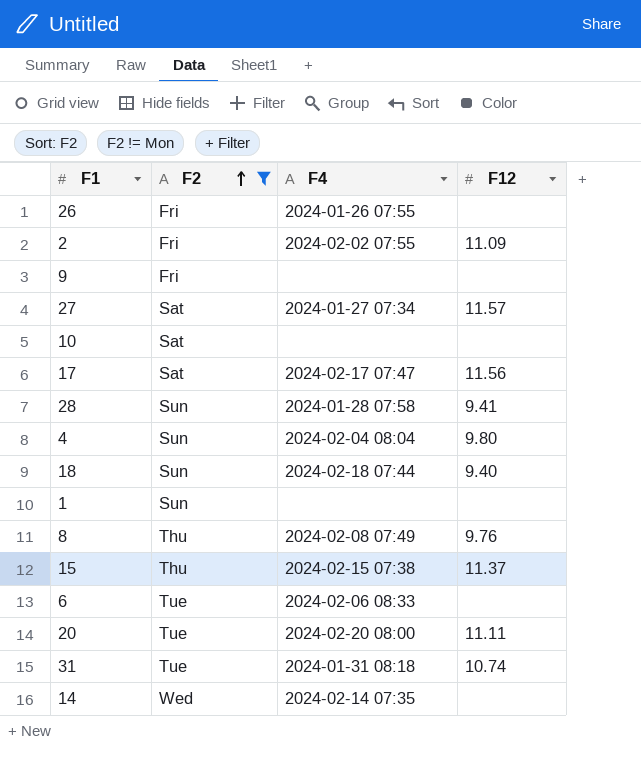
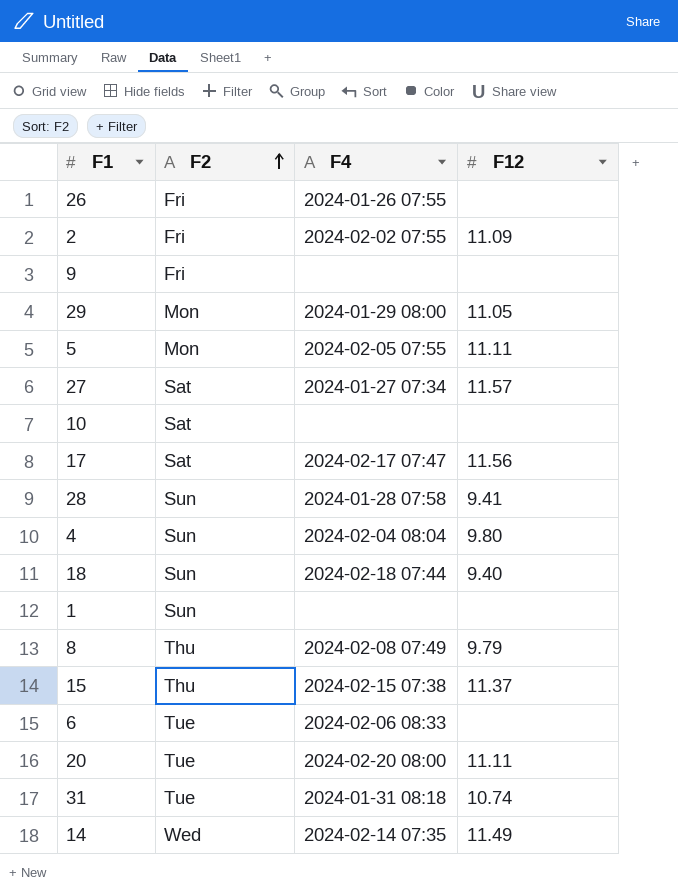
filter: F2 != Mon -> none
8 | F12: 9.76 -> 9.79
14 | F12: none -> 11.49

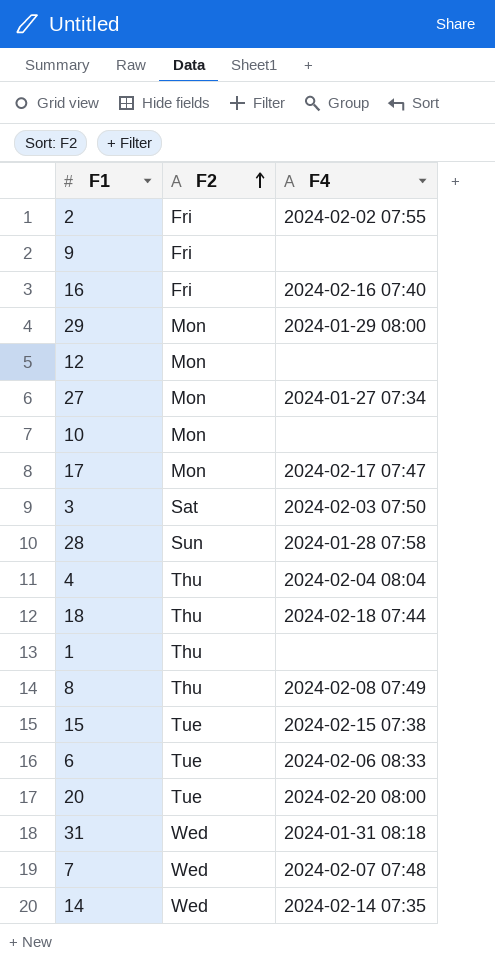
column F12 | position: 4 -> none
row 26: Fri | 2024-01-26 07:55 | none -> none
row 5: Mon | 2024-02-05 07:55 | 11.11 -> none
row 16: none -> Fri | 2024-02-16 07:40
row 12: none -> Mon | none
27 | F2: Sat -> Mon
10 | F2: Sat -> Mon
17 | F2: Sat -> Mon
row 3: none -> Sat | 2024-02-03 07:50
4 | F2: Sun -> Thu
18 | F2: Sun -> Thu
1 | F2: Sun -> Thu
15 | F2: Thu -> Tue
31 | F2: Tue -> Wed
row 7: none -> Wed | 2024-02-07 07:48

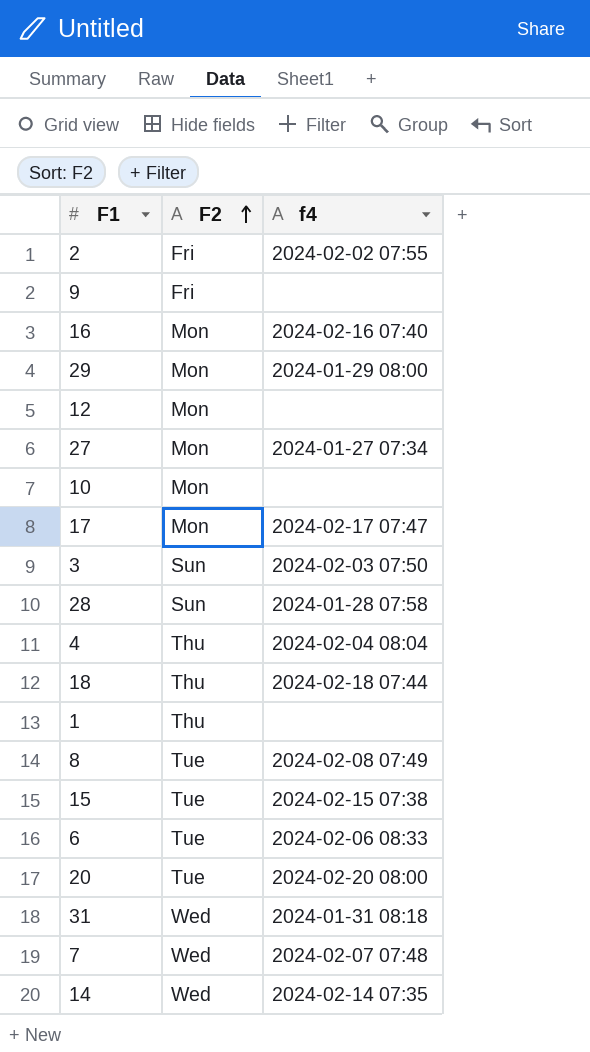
column name: F4 -> f4
16 | F2: Fri -> Mon
3 | F2: Sat -> Sun
8 | F2: Thu -> Tue

